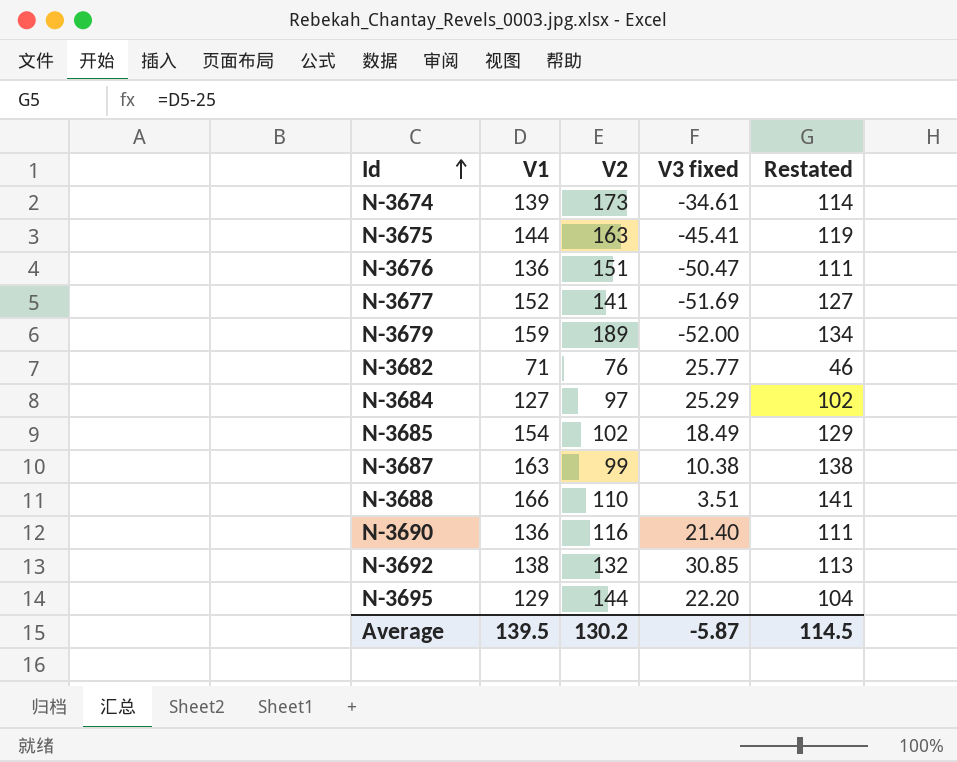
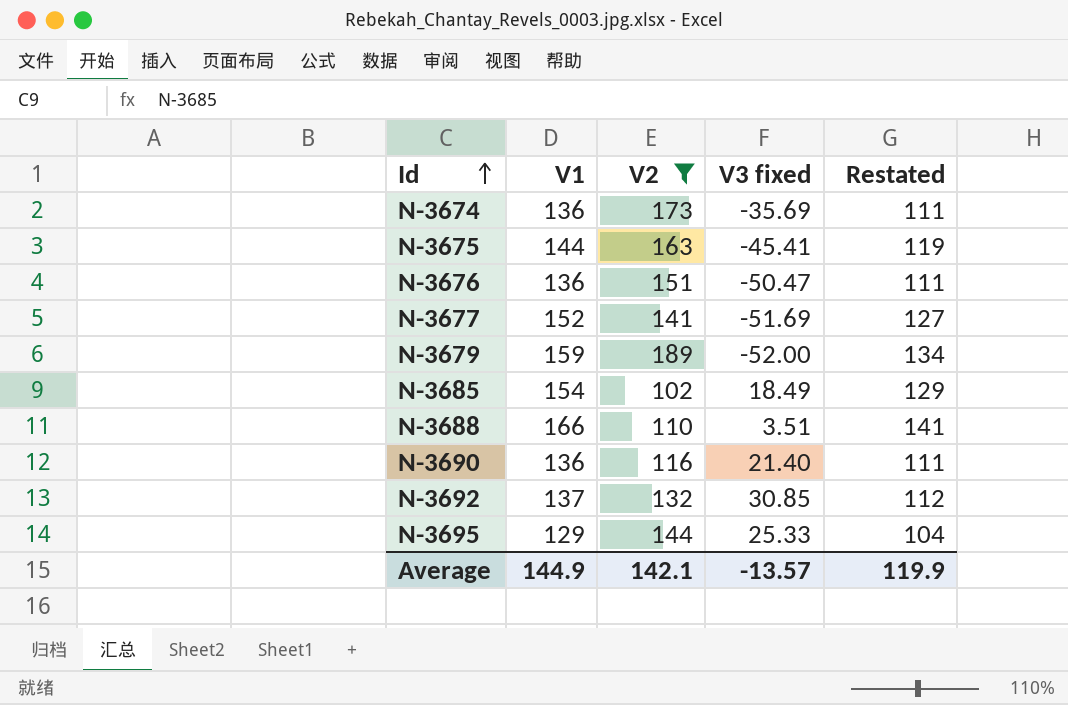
filter: none -> V2 >= 102
N-3674 | V1: 139 -> 136
N-3674 | V3 fixed: -34.61 -> -35.69
N-3674 | Restated: 114 -> 111
N-3692 | V1: 138 -> 137
N-3692 | Restated: 113 -> 112
N-3695 | V3 fixed: 22.20 -> 25.33
Average | V1: 139.5 -> 144.9
Average | V2: 130.2 -> 142.1
Average | V3 fixed: -5.87 -> -13.57
Average | Restated: 114.5 -> 119.9

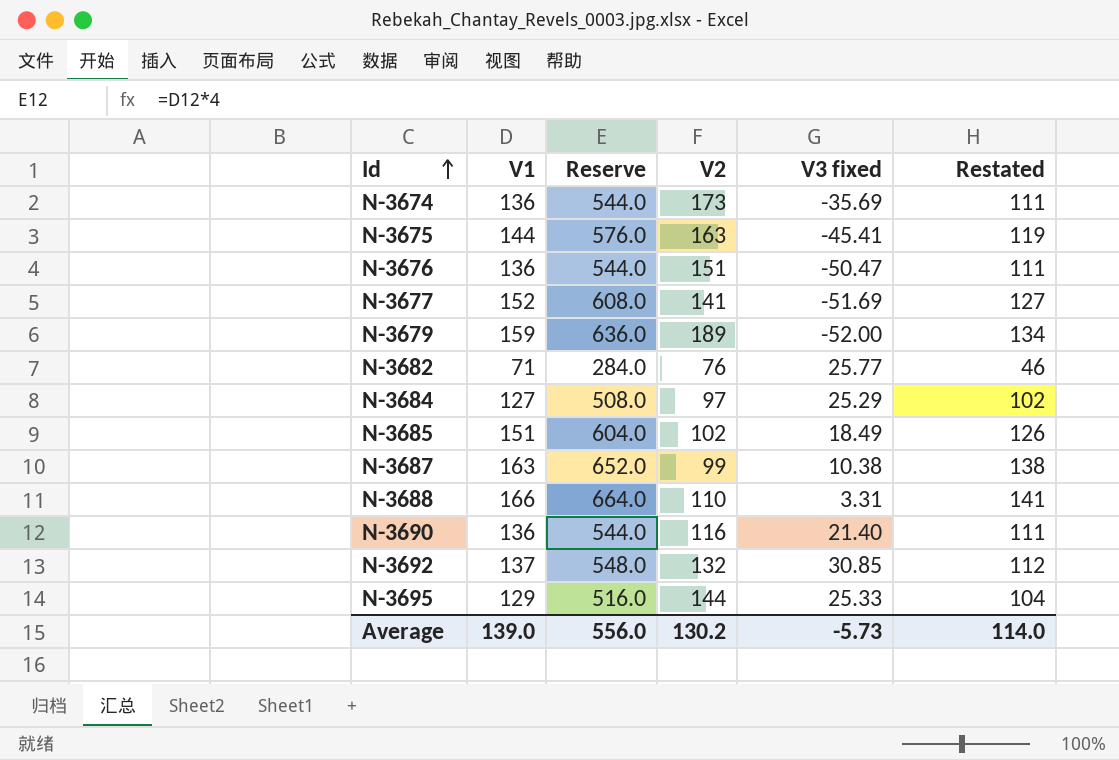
filter: V2 >= 102 -> none
column Reserve | formula: none -> [V1] * 4
N-3685 | V1: 154 -> 151
N-3685 | Restated: 129 -> 126
N-3688 | V3 fixed: 3.51 -> 3.31
Average | V1: 144.9 -> 139.0
Average | V2: 142.1 -> 130.2
Average | V3 fixed: -13.57 -> -5.73
Average | Restated: 119.9 -> 114.0

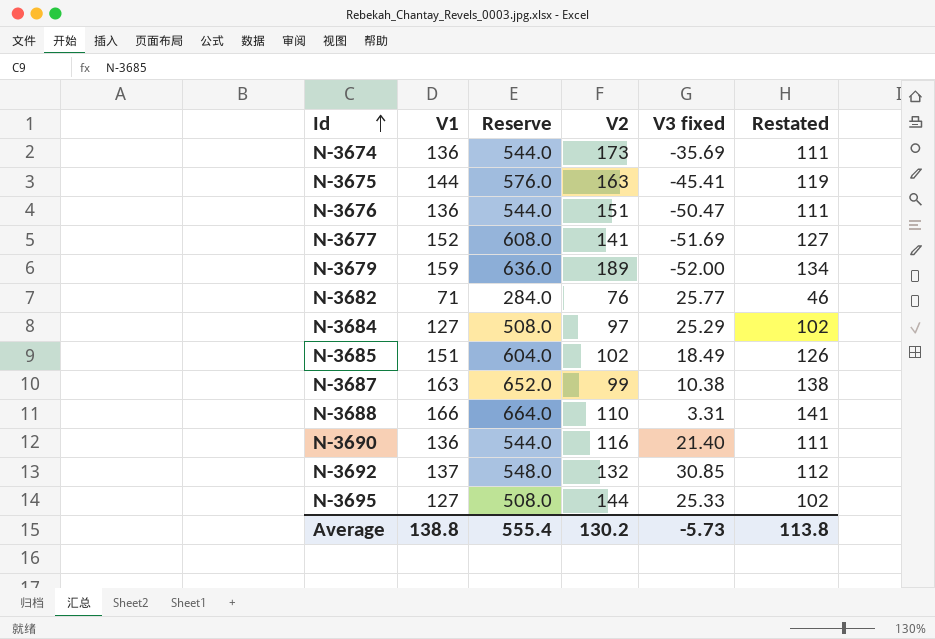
N-3695 | V1: 129 -> 127
N-3695 | Reserve: 516.0 -> 508.0
N-3695 | Restated: 104 -> 102
Average | V1: 139.0 -> 138.8
Average | Reserve: 556.0 -> 555.4
Average | Restated: 114.0 -> 113.8

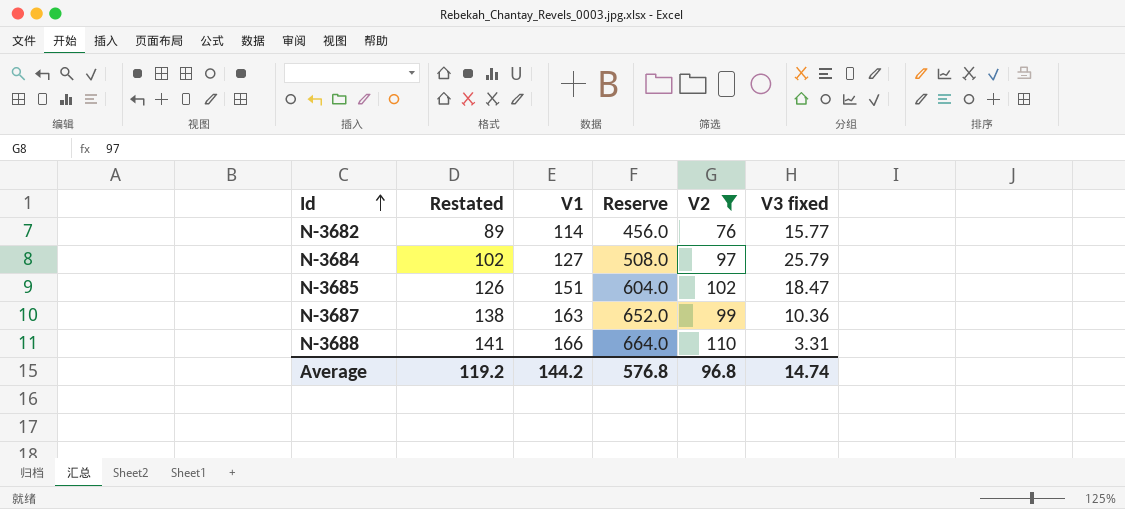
filter: none -> V2 <= 110
column Restated | position: 6 -> 2
N-3682 | Restated: 46 -> 89
N-3682 | V1: 71 -> 114
N-3682 | Reserve: 284.0 -> 456.0
N-3682 | V3 fixed: 25.77 -> 15.77
N-3684 | V3 fixed: 25.29 -> 25.79
N-3685 | V3 fixed: 18.49 -> 18.47
N-3687 | V3 fixed: 10.38 -> 10.36
Average | Restated: 113.8 -> 119.2
Average | V1: 138.8 -> 144.2
Average | Reserve: 555.4 -> 576.8
Average | V2: 130.2 -> 96.8
Average | V3 fixed: -5.73 -> 14.74

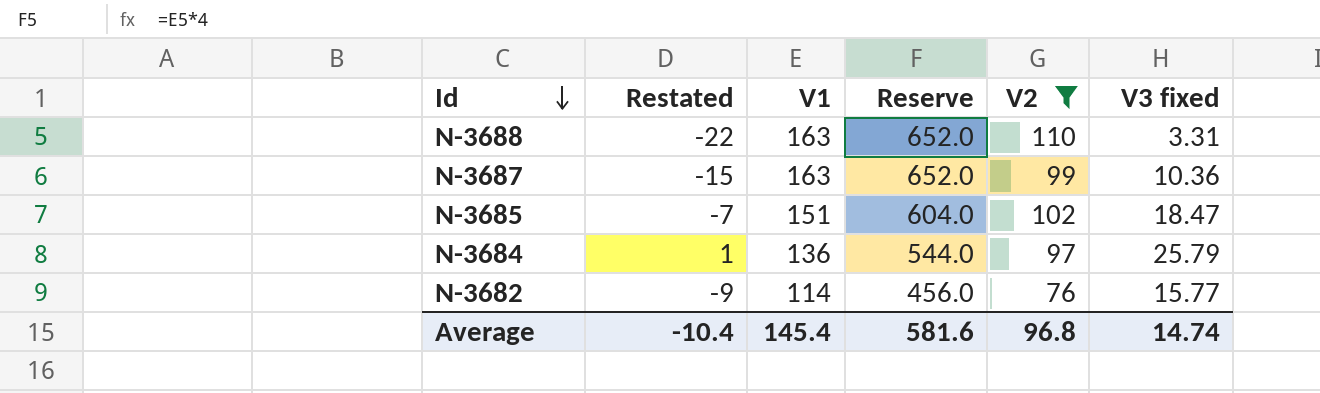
row order: Id ascending -> Id descending
column Restated | formula: [V1] - 25 -> [V3 fixed] - 25
N-3688 | V1: 166 -> 163
N-3688 | Reserve: 664.0 -> 652.0
N-3684 | V1: 127 -> 136
N-3684 | Reserve: 508.0 -> 544.0
Average | Restated: 119.2 -> -10.4
Average | V1: 144.2 -> 145.4
Average | Reserve: 576.8 -> 581.6

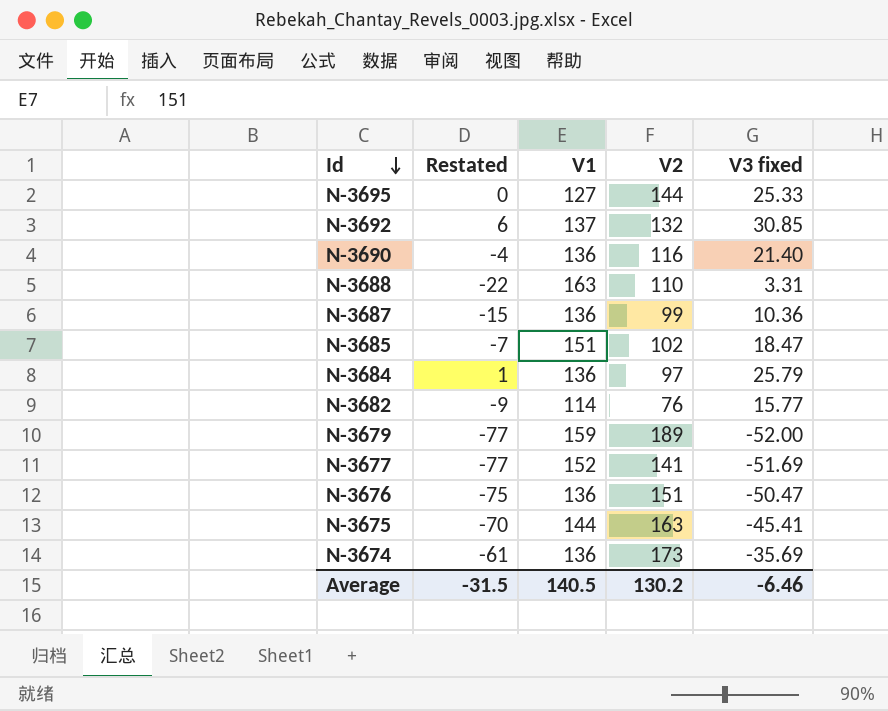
filter: V2 <= 110 -> none
column Reserve | formula: [V1] * 4 -> none
N-3687 | V1: 163 -> 136
Average | Restated: -10.4 -> -31.5
Average | V1: 145.4 -> 140.5
Average | V2: 96.8 -> 130.2
Average | V3 fixed: 14.74 -> -6.46

